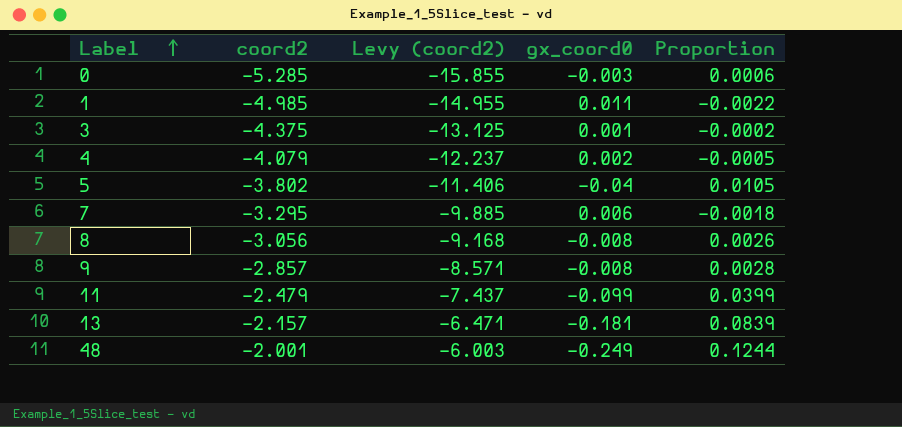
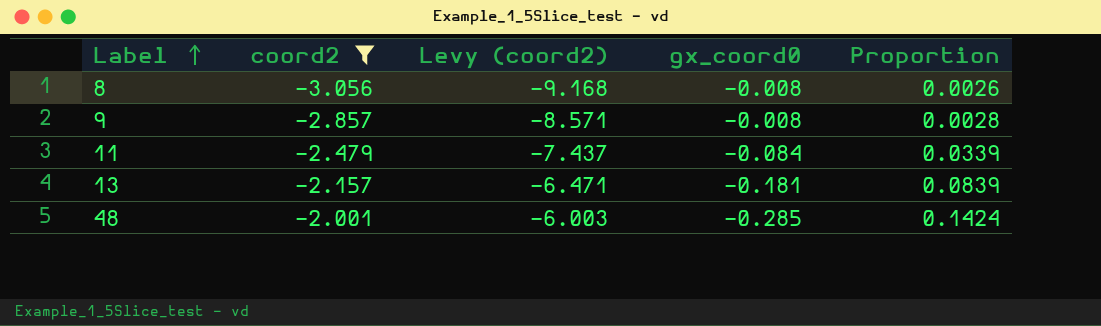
filter: none -> coord2 >= -3.056
11 | gx_coord0: -0.099 -> -0.084
11 | Proportion: 0.0399 -> 0.0339
48 | gx_coord0: -0.249 -> -0.285
48 | Proportion: 0.1244 -> 0.1424

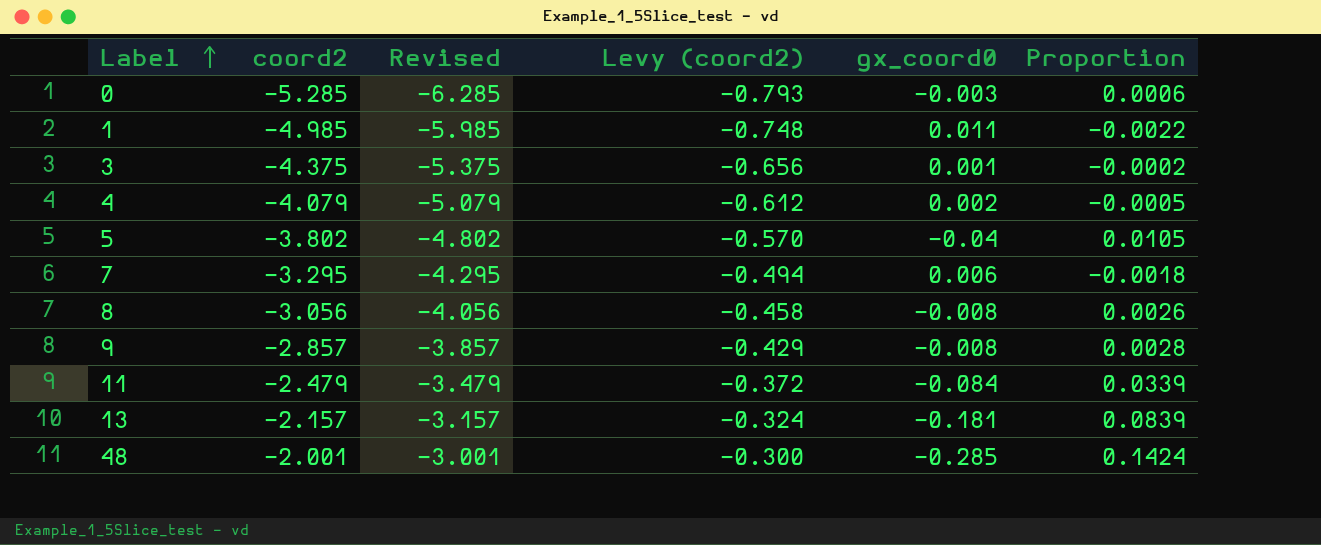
filter: coord2 >= -3.056 -> none
column Revised | formula: none -> [coord2] - 1
column Levy (coord2) | formula: [coord2] * 3 -> [coord2] * 0.15

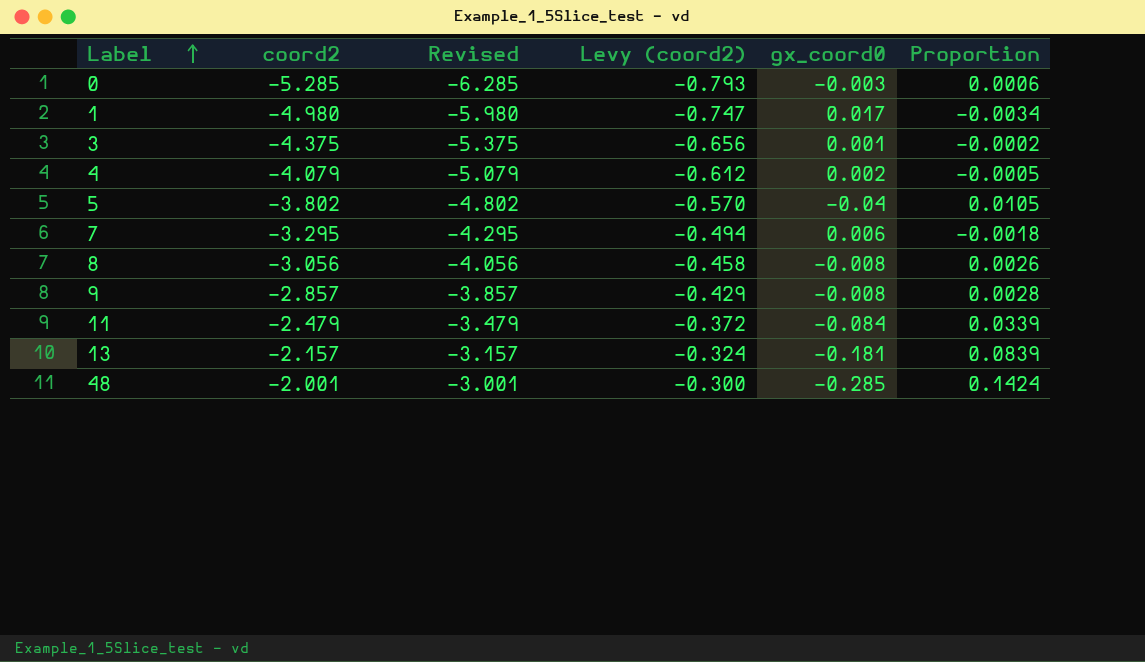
1 | coord2: -4.985 -> -4.980
1 | Revised: -5.985 -> -5.980
1 | Levy (coord2): -0.748 -> -0.747
1 | gx_coord0: 0.011 -> 0.017
1 | Proportion: -0.0022 -> -0.0034

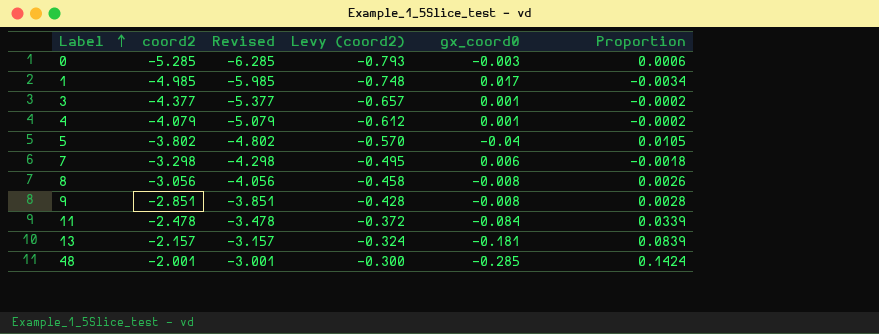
1 | coord2: -4.980 -> -4.985
1 | Revised: -5.980 -> -5.985
1 | Levy (coord2): -0.747 -> -0.748
3 | coord2: -4.375 -> -4.377
3 | Revised: -5.375 -> -5.377
3 | Levy (coord2): -0.656 -> -0.657
4 | gx_coord0: 0.002 -> 0.001
4 | Proportion: -0.0005 -> -0.0002
7 | coord2: -3.295 -> -3.298
7 | Revised: -4.295 -> -4.298
7 | Levy (coord2): -0.494 -> -0.495
9 | coord2: -2.857 -> -2.851
9 | Revised: -3.857 -> -3.851
9 | Levy (coord2): -0.429 -> -0.428
11 | coord2: -2.479 -> -2.478
11 | Revised: -3.479 -> -3.478

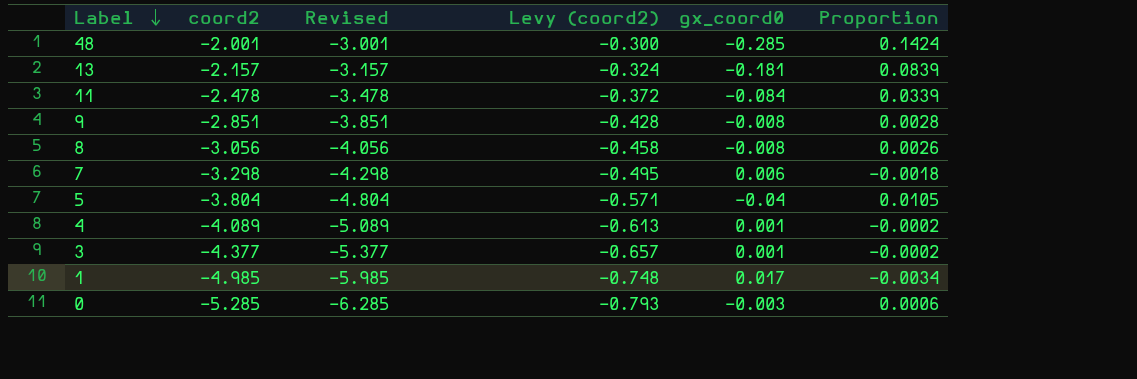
row order: Label ascending -> Label descending
5 | coord2: -3.802 -> -3.804
5 | Revised: -4.802 -> -4.804
5 | Levy (coord2): -0.570 -> -0.571
4 | coord2: -4.079 -> -4.089
4 | Revised: -5.079 -> -5.089
4 | Levy (coord2): -0.612 -> -0.613

